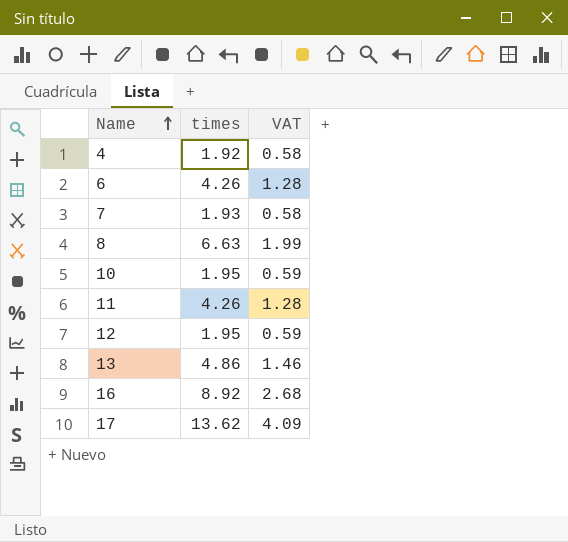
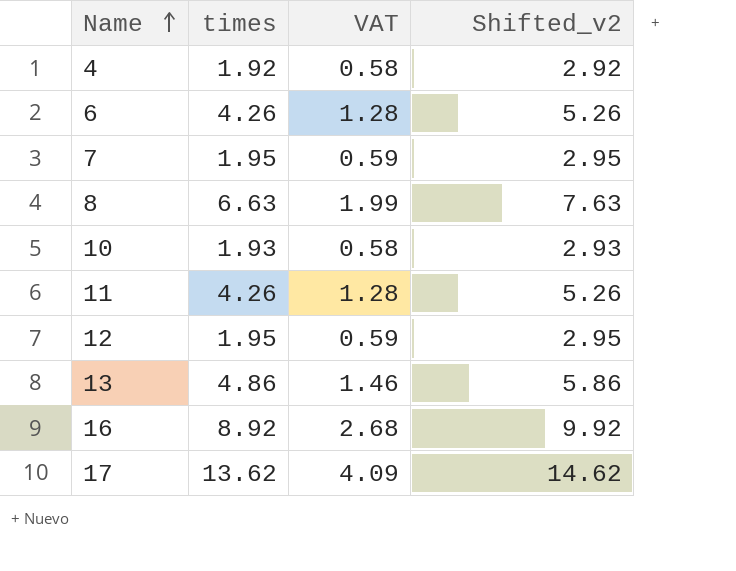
column Shifted_v2 | formula: none -> [times] + 1
7 | times: 1.93 -> 1.95
7 | VAT: 0.58 -> 0.59
10 | times: 1.95 -> 1.93
10 | VAT: 0.59 -> 0.58

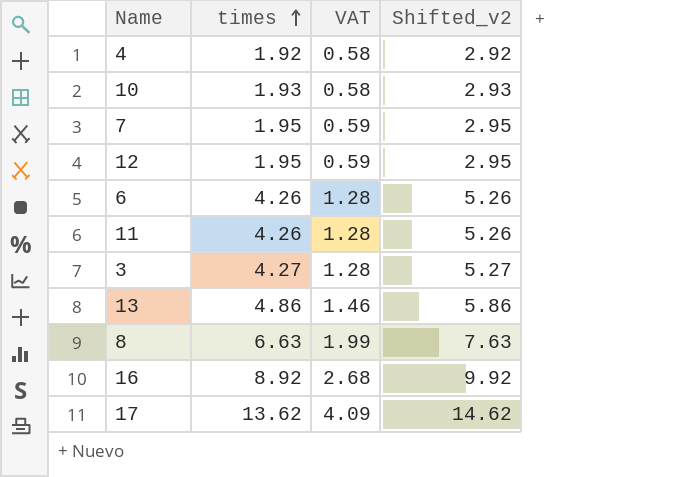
row order: Name ascending -> times ascending
row 3: none -> 4.27 | 1.28 | 5.27

